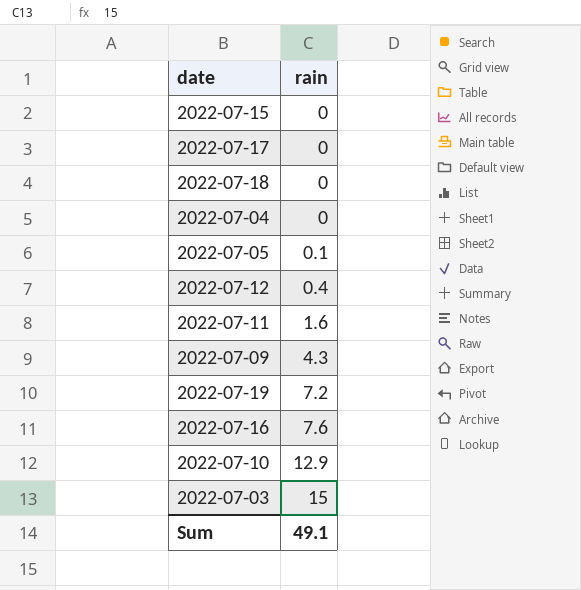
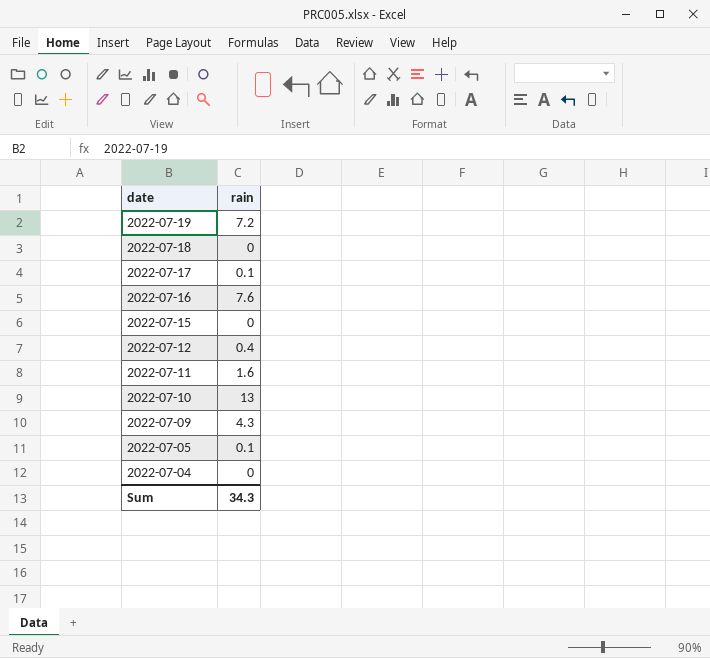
row order: rain ascending -> date descending
row 2022-07-03: 15 -> none
2022-07-17 | rain: 0 -> 0.1
2022-07-10 | rain: 12.9 -> 13
Sum | rain: 49.1 -> 34.3

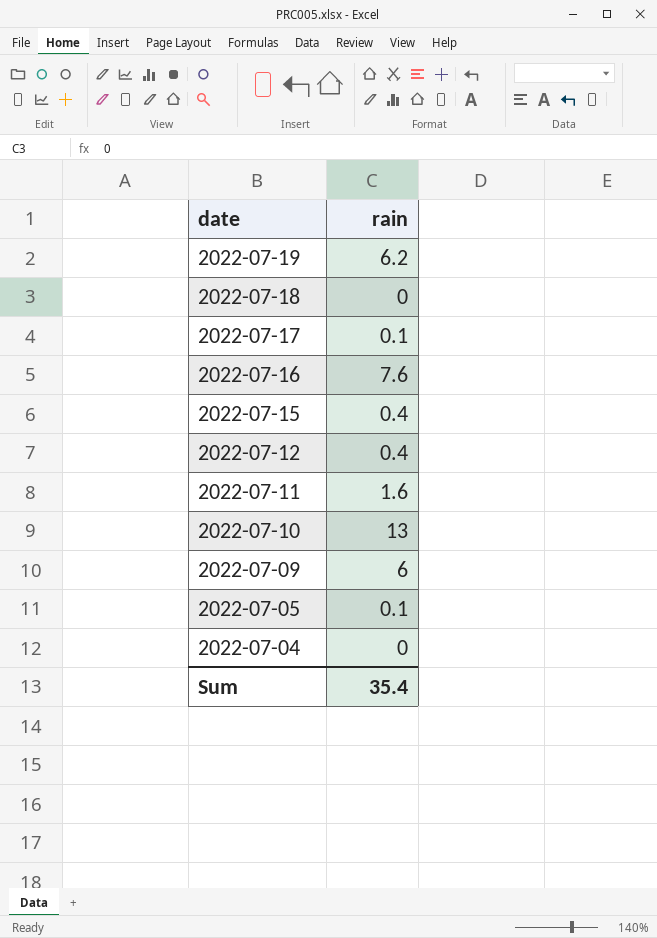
2022-07-19 | rain: 7.2 -> 6.2
2022-07-15 | rain: 0 -> 0.4
2022-07-09 | rain: 4.3 -> 6
Sum | rain: 34.3 -> 35.4

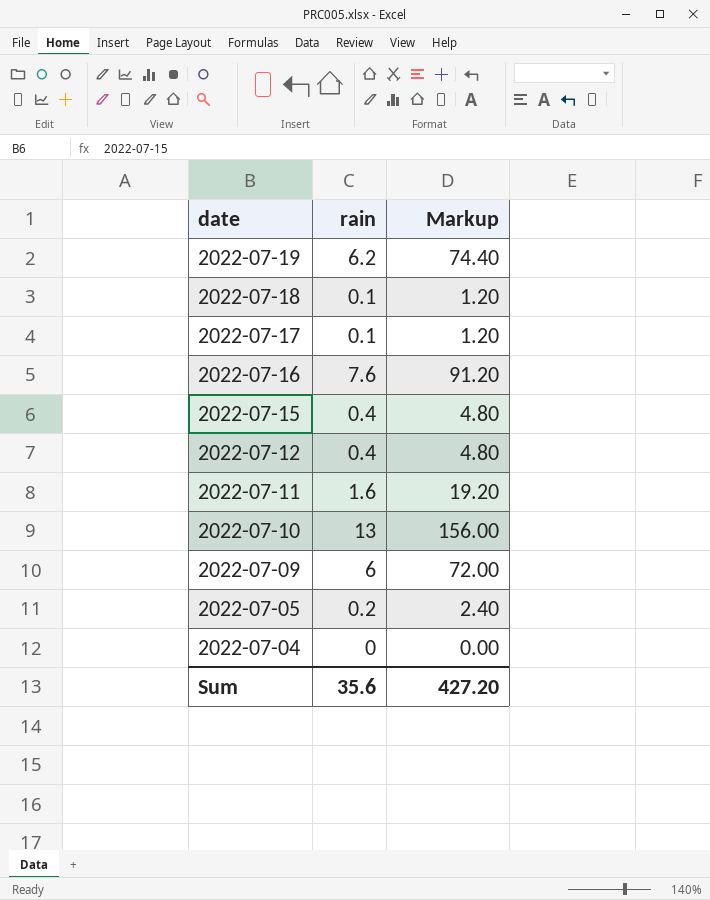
column Markup | formula: none -> [rain] * 12
2022-07-18 | rain: 0 -> 0.1
2022-07-05 | rain: 0.1 -> 0.2
Sum | rain: 35.4 -> 35.6

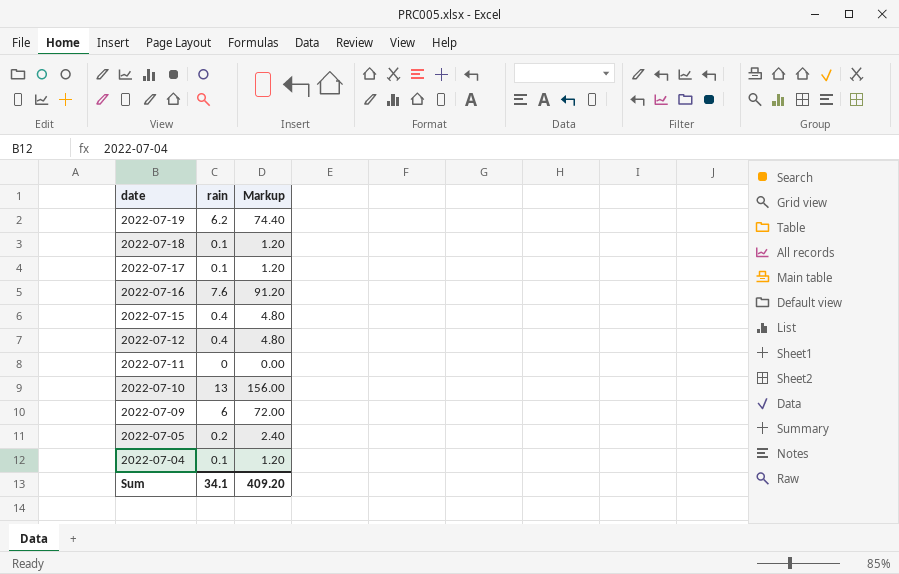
2022-07-11 | rain: 1.6 -> 0
2022-07-11 | Markup: 19.20 -> 0.00
2022-07-04 | rain: 0 -> 0.1
2022-07-04 | Markup: 0.00 -> 1.20
Sum | rain: 35.6 -> 34.1
Sum | Markup: 427.20 -> 409.20

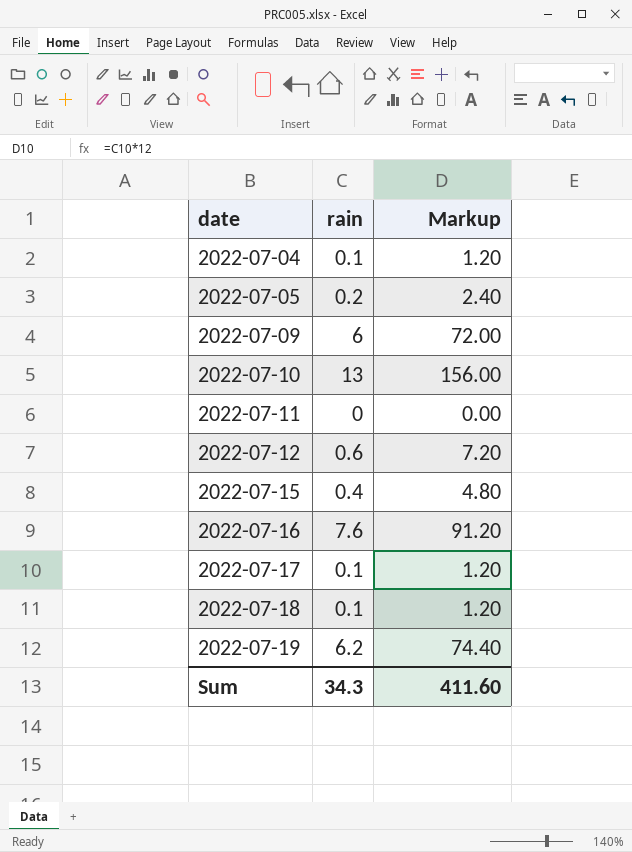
row order: date descending -> date ascending
2022-07-12 | rain: 0.4 -> 0.6
2022-07-12 | Markup: 4.80 -> 7.20
Sum | rain: 34.1 -> 34.3
Sum | Markup: 409.20 -> 411.60

